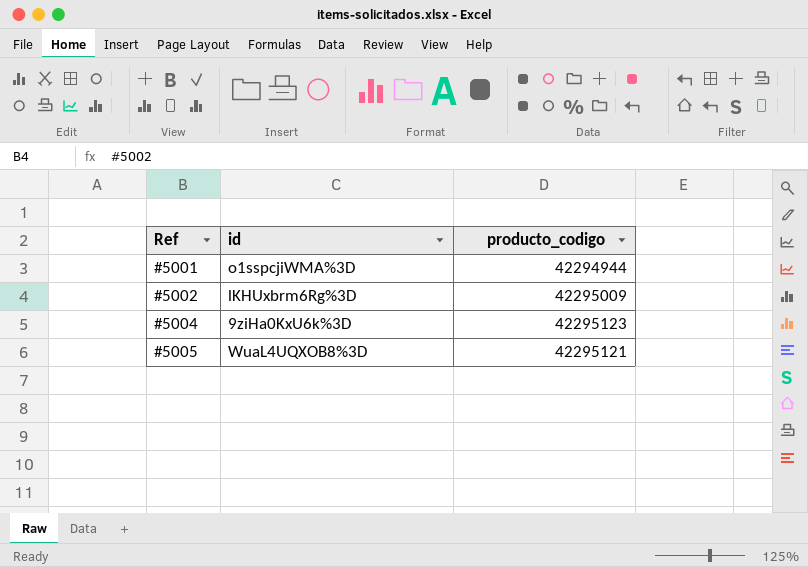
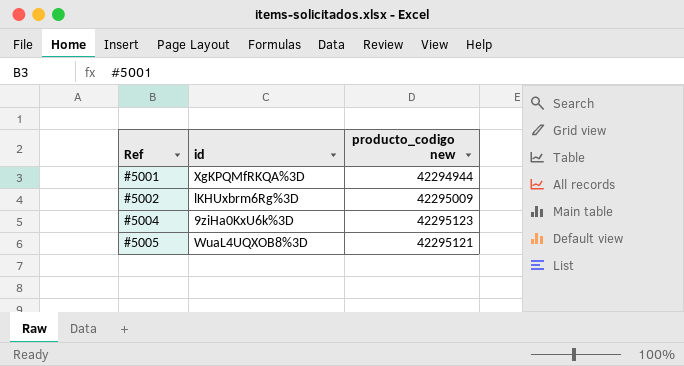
column name: producto_codigo -> producto_codigo new
#5001 | id: o1sspcjiWMA%3D -> XgKPQMfRKQA%3D

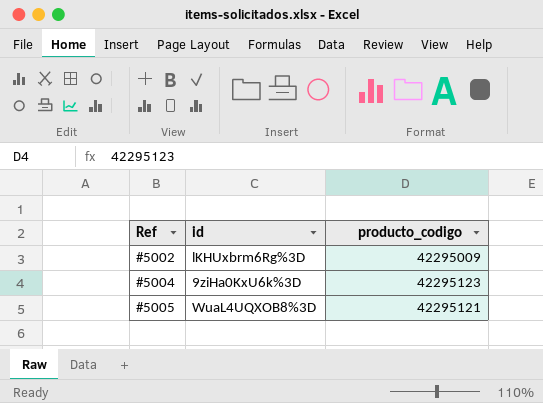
column name: producto_codigo new -> producto_codigo
row #5001: XgKPQMfRKQA%3D | 42294944 -> none

